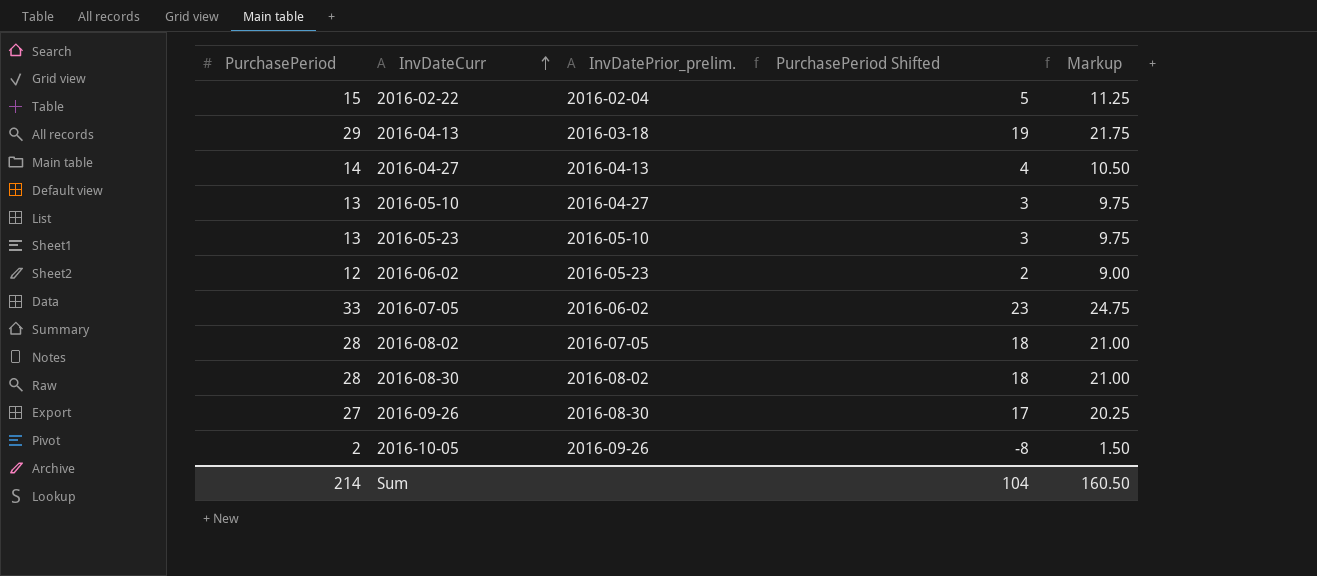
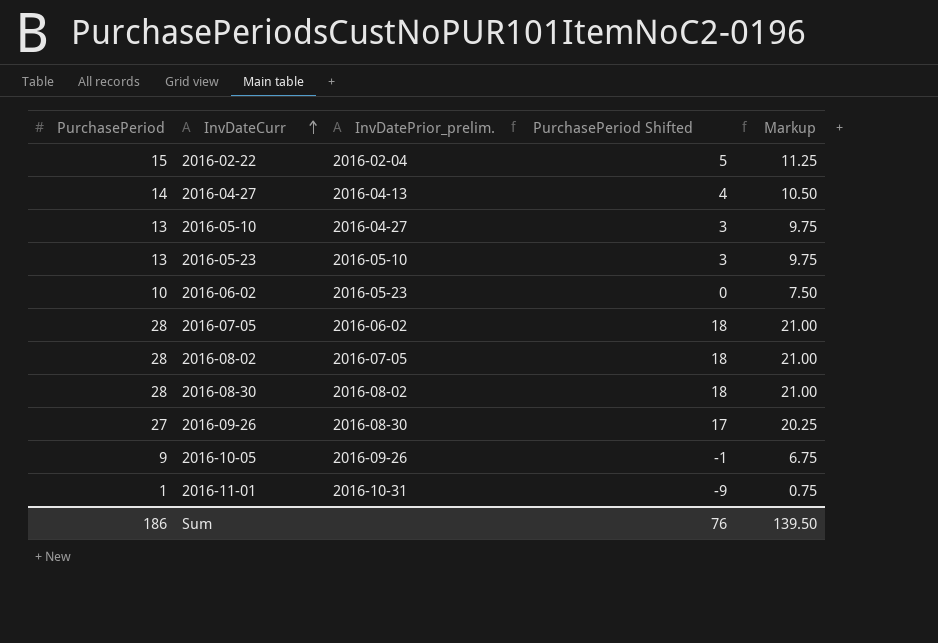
row 2016-04-13: 29 | 2016-03-18 | 19 | 21.75 -> none
2016-06-02 | PurchasePeriod: 12 -> 10
2016-06-02 | PurchasePeriod Shifted: 2 -> 0
2016-06-02 | Markup: 9.00 -> 7.50
2016-07-05 | PurchasePeriod: 33 -> 28
2016-07-05 | PurchasePeriod Shifted: 23 -> 18
2016-07-05 | Markup: 24.75 -> 21.00
2016-10-05 | PurchasePeriod: 2 -> 9
2016-10-05 | PurchasePeriod Shifted: -8 -> -1
2016-10-05 | Markup: 1.50 -> 6.75
row 2016-11-01: none -> 1 | 2016-10-31 | -9 | 0.75
Sum | PurchasePeriod: 214 -> 186
Sum | PurchasePeriod Shifted: 104 -> 76
Sum | Markup: 160.50 -> 139.50

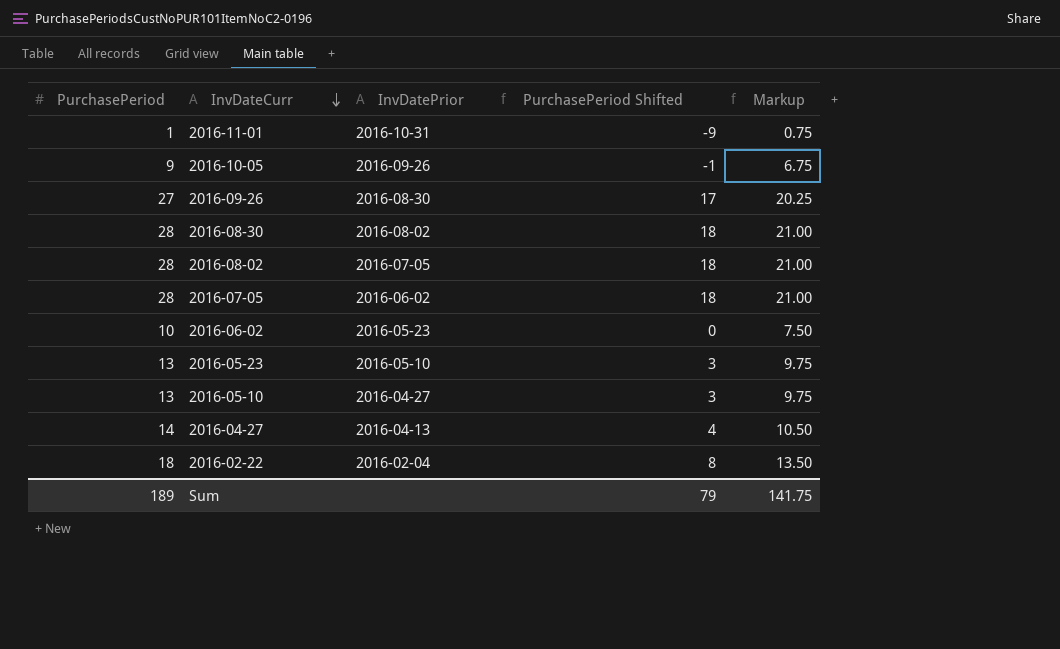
row order: InvDateCurr ascending -> InvDateCurr descending
column name: InvDatePrior_prelim. -> InvDatePrior
2016-02-22 | PurchasePeriod: 15 -> 18
2016-02-22 | PurchasePeriod Shifted: 5 -> 8
2016-02-22 | Markup: 11.25 -> 13.50
Sum | PurchasePeriod: 186 -> 189
Sum | PurchasePeriod Shifted: 76 -> 79
Sum | Markup: 139.50 -> 141.75

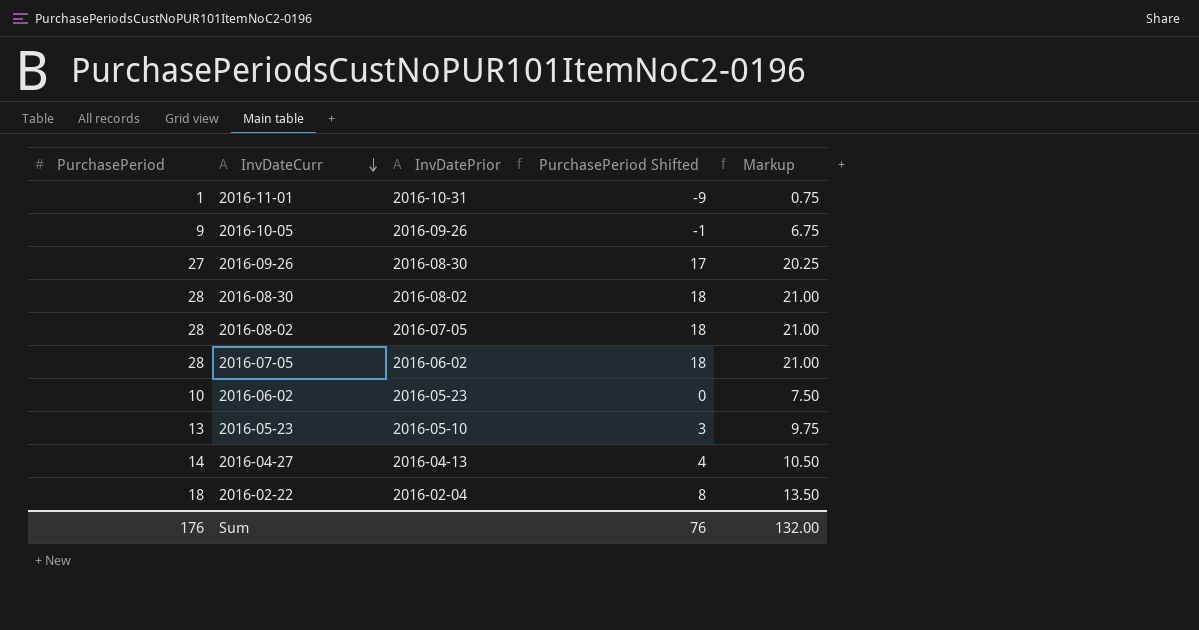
row 2016-05-10: 13 | 2016-04-27 | 3 | 9.75 -> none
Sum | PurchasePeriod: 189 -> 176
Sum | PurchasePeriod Shifted: 79 -> 76
Sum | Markup: 141.75 -> 132.00

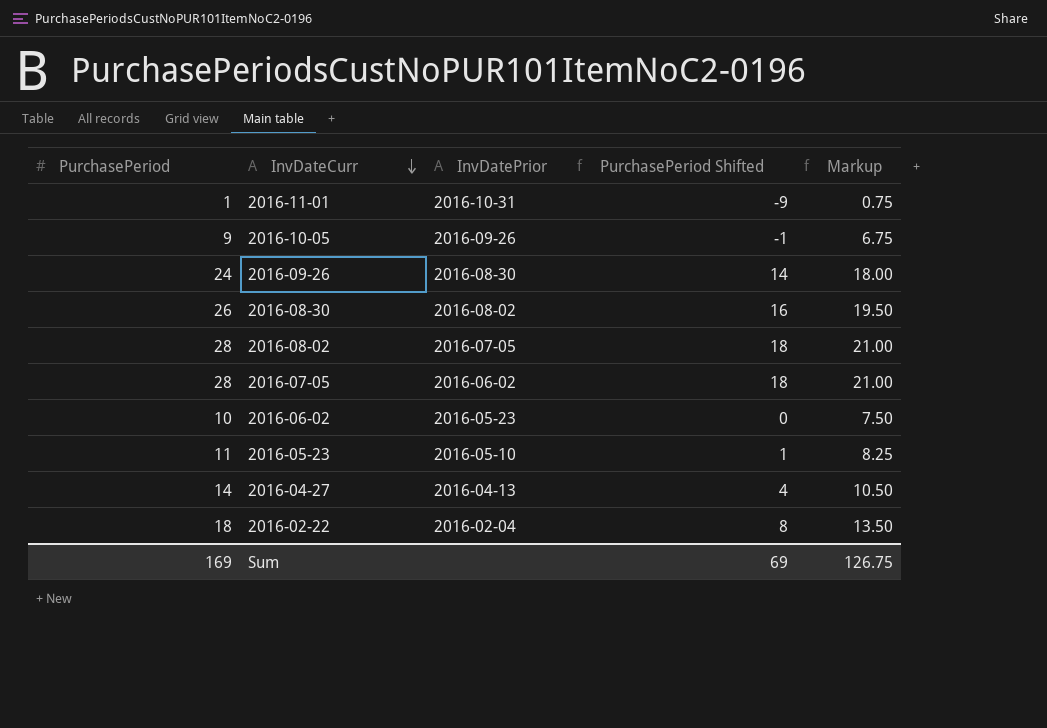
2016-09-26 | PurchasePeriod: 27 -> 24
2016-09-26 | PurchasePeriod Shifted: 17 -> 14
2016-09-26 | Markup: 20.25 -> 18.00
2016-08-30 | PurchasePeriod: 28 -> 26
2016-08-30 | PurchasePeriod Shifted: 18 -> 16
2016-08-30 | Markup: 21.00 -> 19.50
2016-05-23 | PurchasePeriod: 13 -> 11
2016-05-23 | PurchasePeriod Shifted: 3 -> 1
2016-05-23 | Markup: 9.75 -> 8.25
Sum | PurchasePeriod: 176 -> 169
Sum | PurchasePeriod Shifted: 76 -> 69
Sum | Markup: 132.00 -> 126.75

